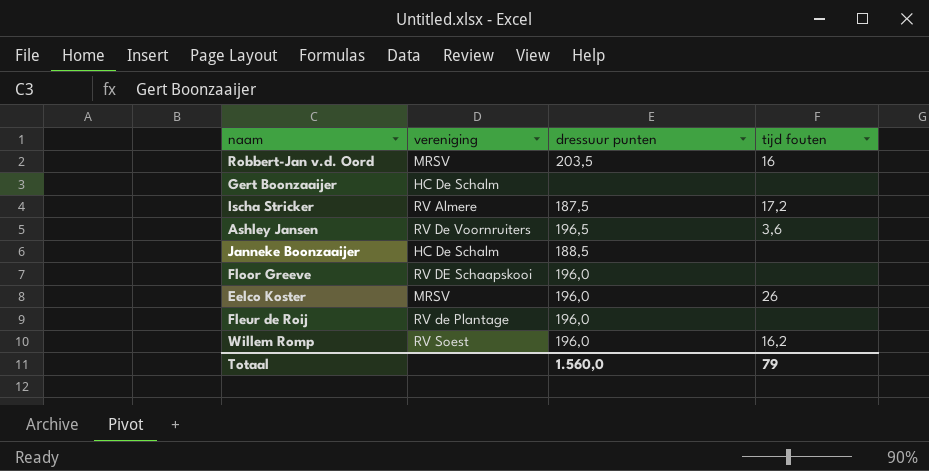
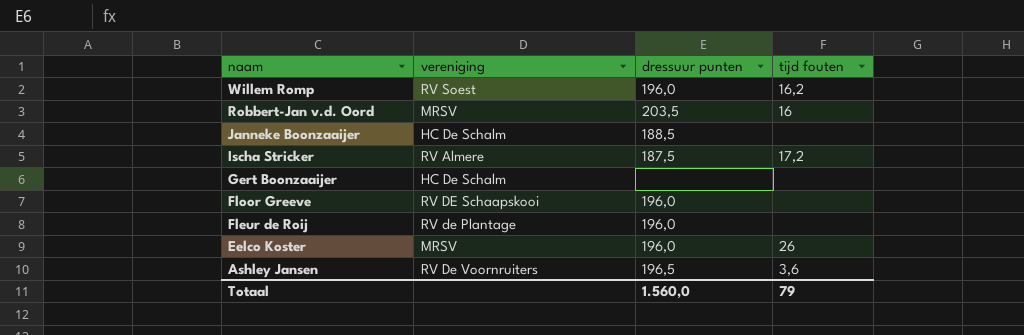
row order: none -> naam descending

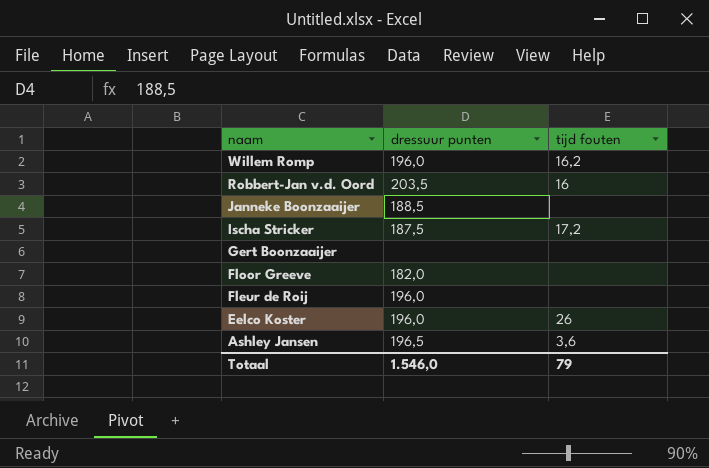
column vereniging | position: 2 -> none
Floor Greeve | dressuur punten: 196,0 -> 182,0
Totaal | dressuur punten: 1.560,0 -> 1.546,0

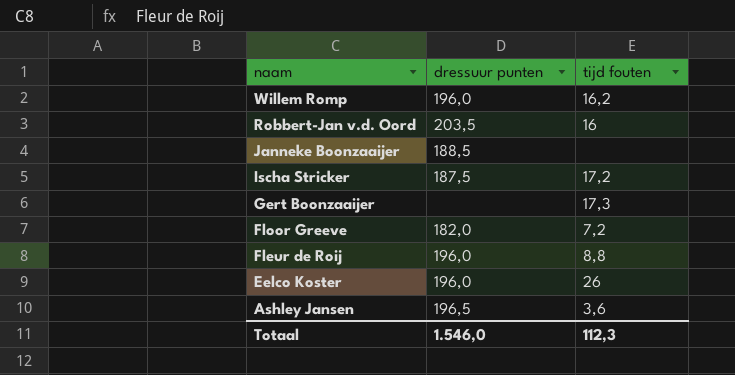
Gert Boonzaaijer | tijd fouten: none -> 17,3
Floor Greeve | tijd fouten: none -> 7,2
Fleur de Roij | tijd fouten: none -> 8,8
Totaal | tijd fouten: 79 -> 112,3

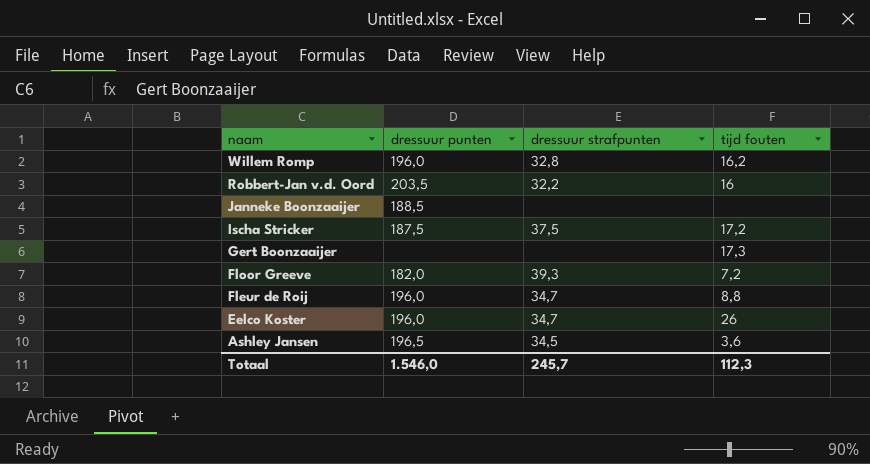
column dressuur strafpunten | position: none -> 3

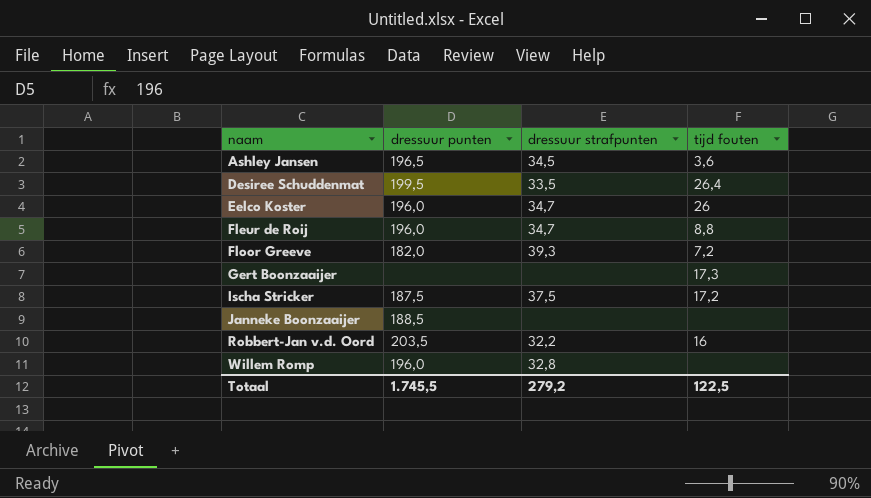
row order: naam descending -> naam ascending
row Desiree Schuddenmat: none -> 199,5 | 33,5 | 26,4
Willem Romp | tijd fouten: 16,2 -> none
Totaal | dressuur punten: 1.546,0 -> 1.745,5
Totaal | dressuur strafpunten: 245,7 -> 279,2
Totaal | tijd fouten: 112,3 -> 122,5

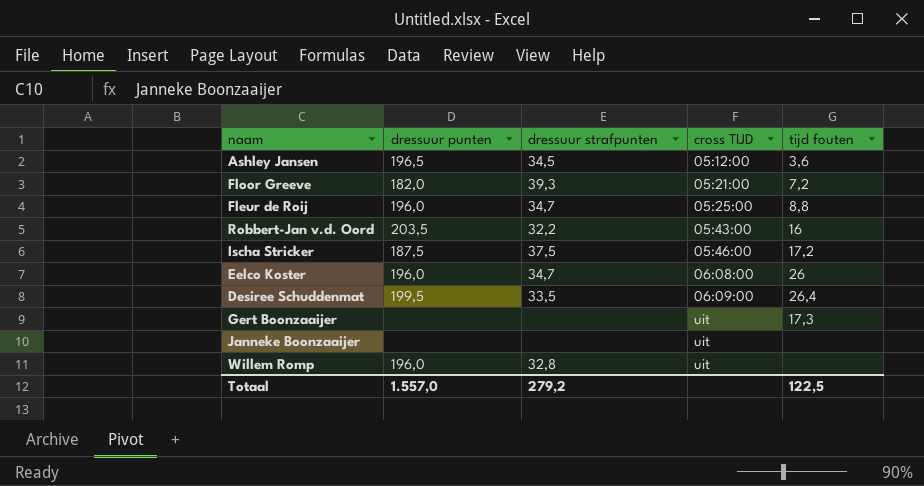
row order: naam ascending -> cross TIJD ascending
column cross TIJD | position: none -> 4
Janneke Boonzaaijer | dressuur punten: 188,5 -> none
Totaal | dressuur punten: 1.745,5 -> 1.557,0

